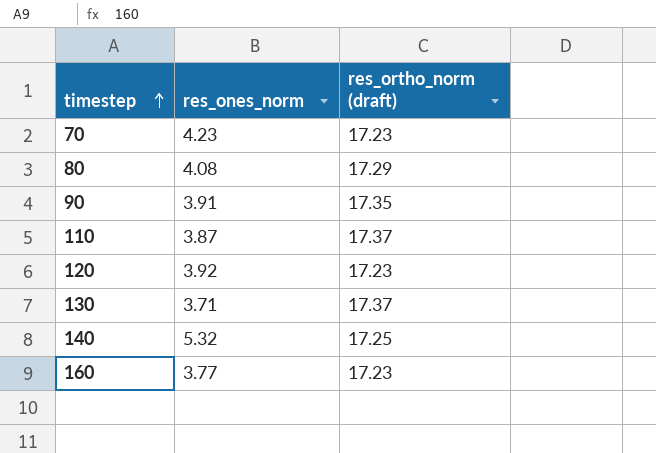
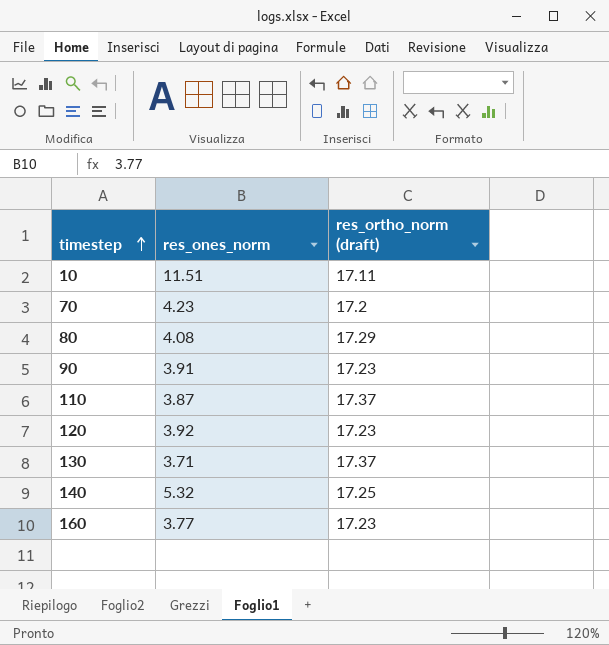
row 10: none -> 11.51 | 17.11
70 | res_ortho_norm (draft): 17.23 -> 17.2
90 | res_ortho_norm (draft): 17.35 -> 17.23

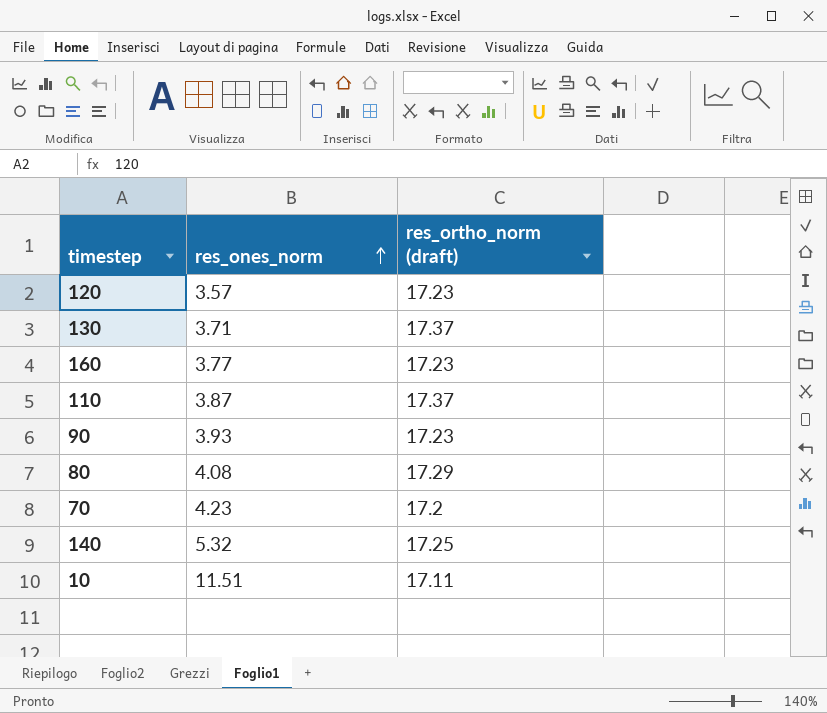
row order: timestep ascending -> res_ones_norm ascending
120 | res_ones_norm: 3.92 -> 3.57
90 | res_ones_norm: 3.91 -> 3.93

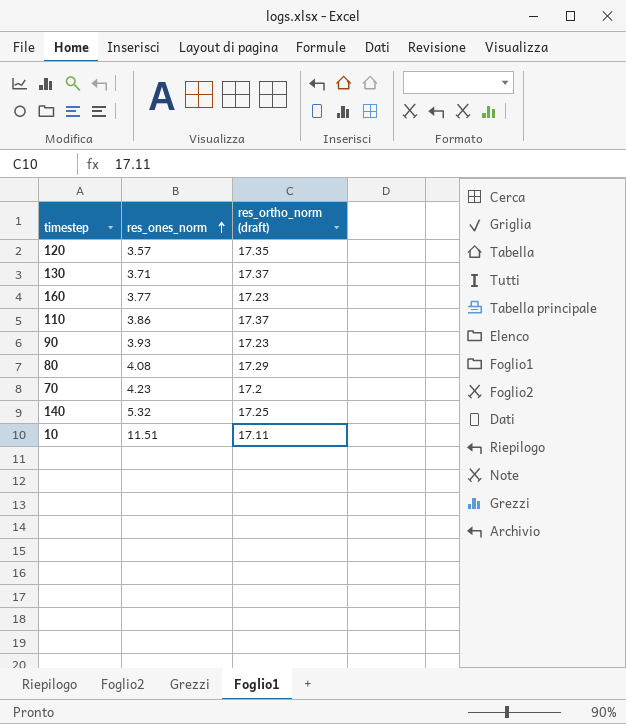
120 | res_ortho_norm (draft): 17.23 -> 17.35
110 | res_ones_norm: 3.87 -> 3.86

